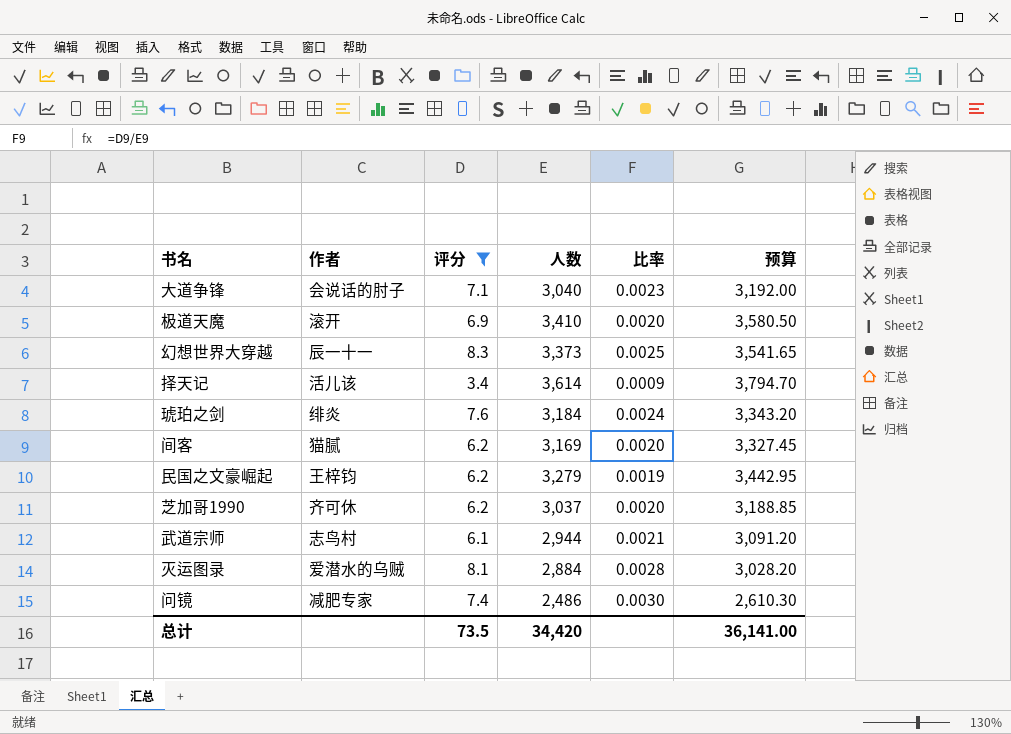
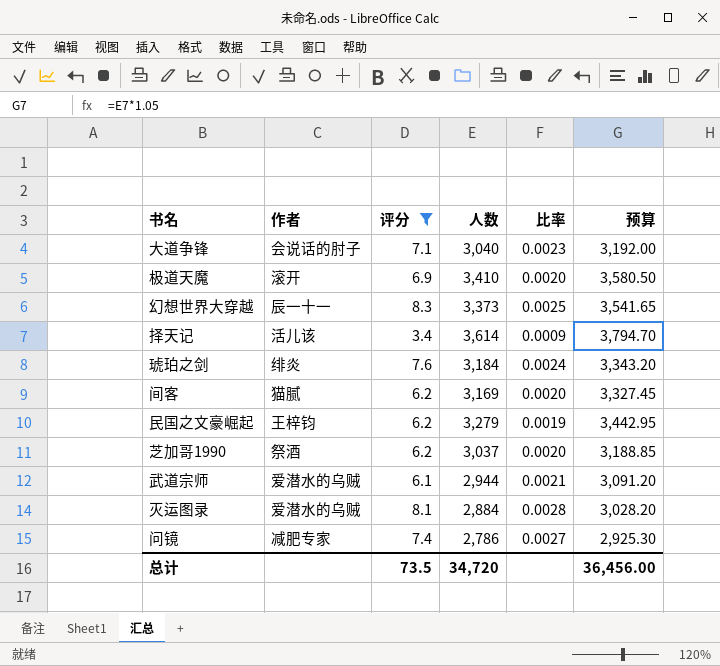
芝加哥1990 | 作者: 齐可休 -> 祭酒
武道宗师 | 作者: 志鸟村 -> 爱潜水的乌贼
问镜 | 人数: 2,486 -> 2,786
问镜 | 比率: 0.0030 -> 0.0027
问镜 | 预算: 2,610.30 -> 2,925.30
总计 | 人数: 34,420 -> 34,720
总计 | 预算: 36,141.00 -> 36,456.00

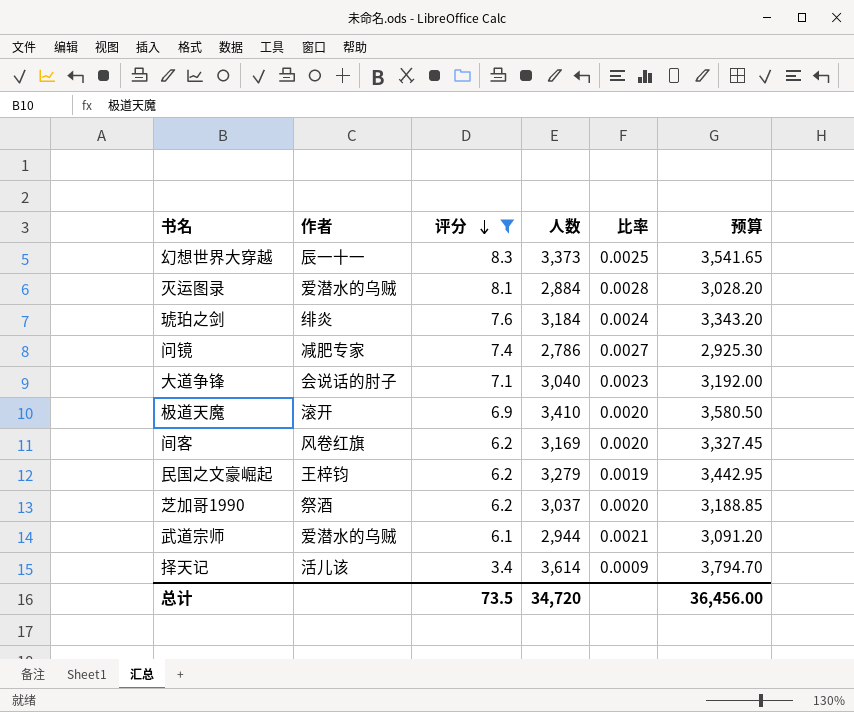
row order: none -> 评分 descending
间客 | 作者: 猫腻 -> 风卷红旗

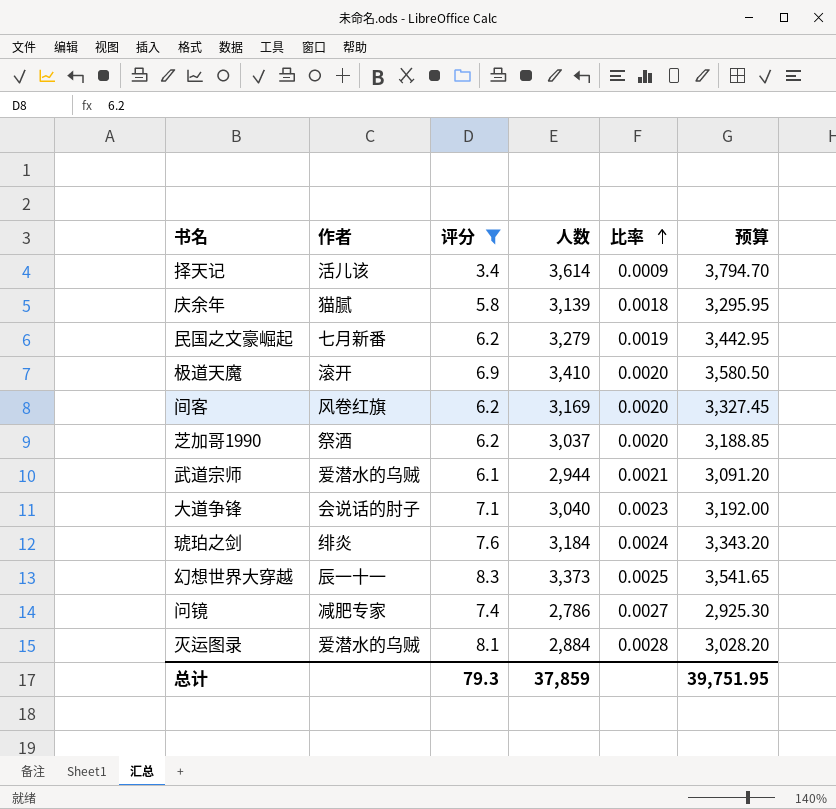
row order: 评分 descending -> 比率 ascending
row 庆余年: none -> 猫腻 | 5.8 | 3,139 | 0.0018 | 3,295.95
民国之文豪崛起 | 作者: 王梓钧 -> 七月新番
总计 | 评分: 73.5 -> 79.3
总计 | 人数: 34,720 -> 37,859
总计 | 预算: 36,456.00 -> 39,751.95

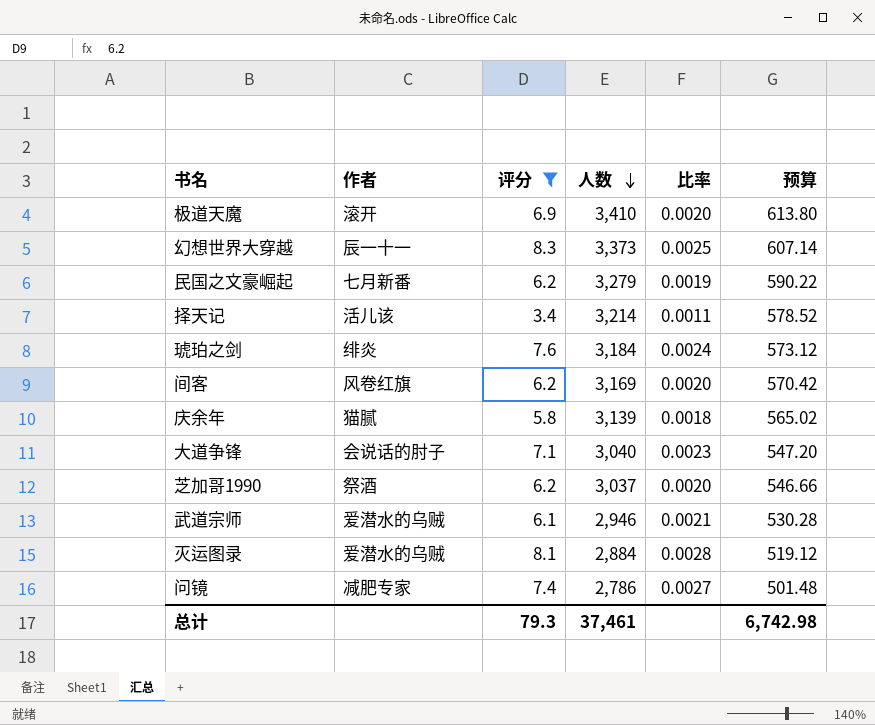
row order: 比率 ascending -> 人数 descending
column 预算 | formula: [人数] * 1.05 -> [人数] * 0.18
择天记 | 人数: 3,614 -> 3,214
择天记 | 比率: 0.0009 -> 0.0011
武道宗师 | 人数: 2,944 -> 2,946
总计 | 人数: 37,859 -> 37,461
总计 | 预算: 39,751.95 -> 6,742.98

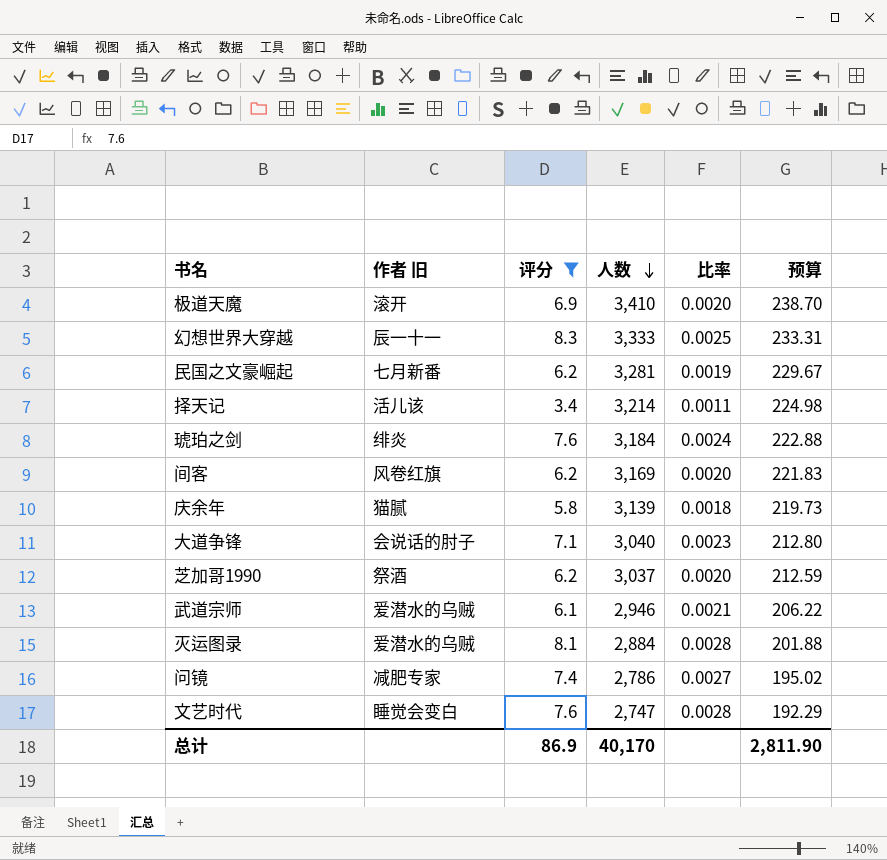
column name: 作者 -> 作者 旧
column 预算 | formula: [人数] * 0.18 -> [人数] * 0.07
幻想世界大穿越 | 人数: 3,373 -> 3,333
民国之文豪崛起 | 人数: 3,279 -> 3,281
row 文艺时代: none -> 睡觉会变白 | 7.6 | 2,747 | 0.0028 | 192.29
总计 | 评分: 79.3 -> 86.9
总计 | 人数: 37,461 -> 40,170
总计 | 预算: 6,742.98 -> 2,811.90

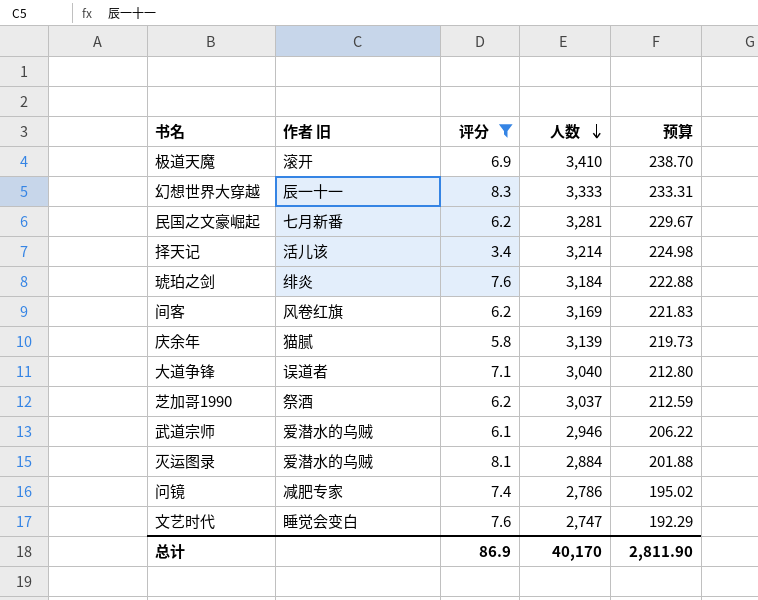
column 比率 | formula: [评分] / [人数] -> none
大道争锋 | 作者 旧: 会说话的肘子 -> 误道者

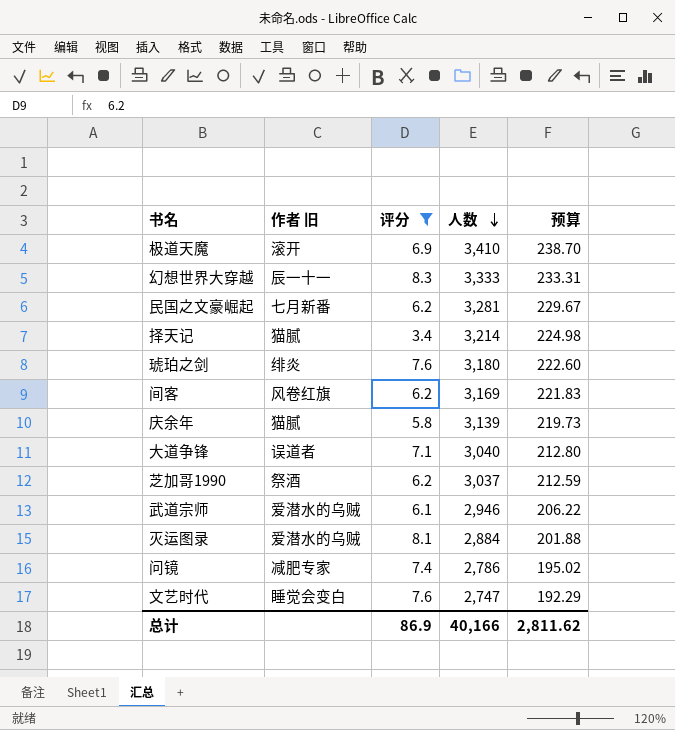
择天记 | 作者 旧: 活儿该 -> 猫腻
琥珀之剑 | 人数: 3,184 -> 3,180
琥珀之剑 | 预算: 222.88 -> 222.60
总计 | 人数: 40,170 -> 40,166
总计 | 预算: 2,811.90 -> 2,811.62

